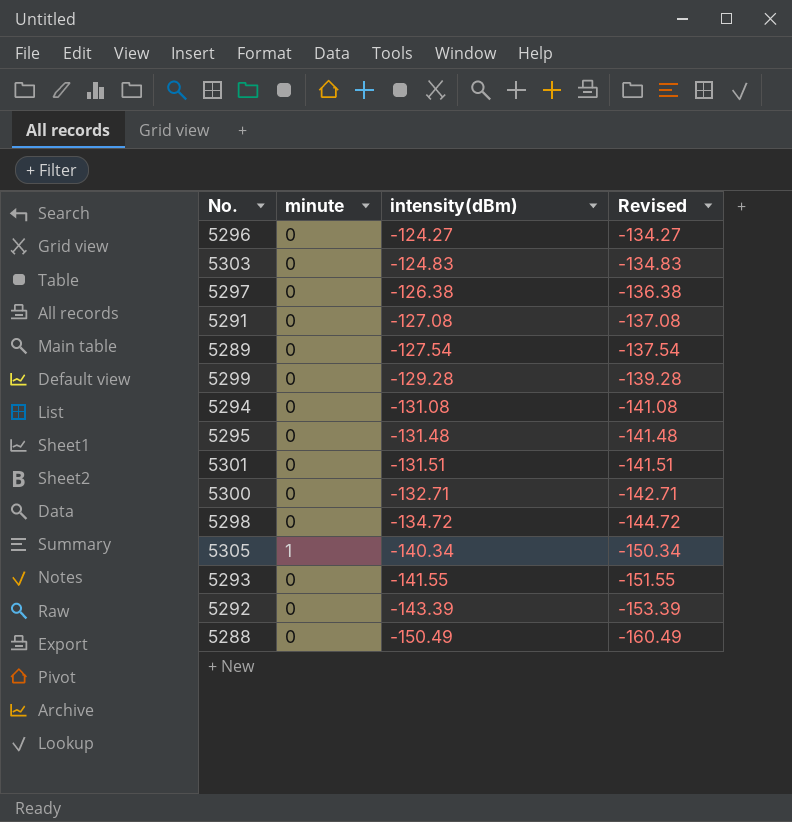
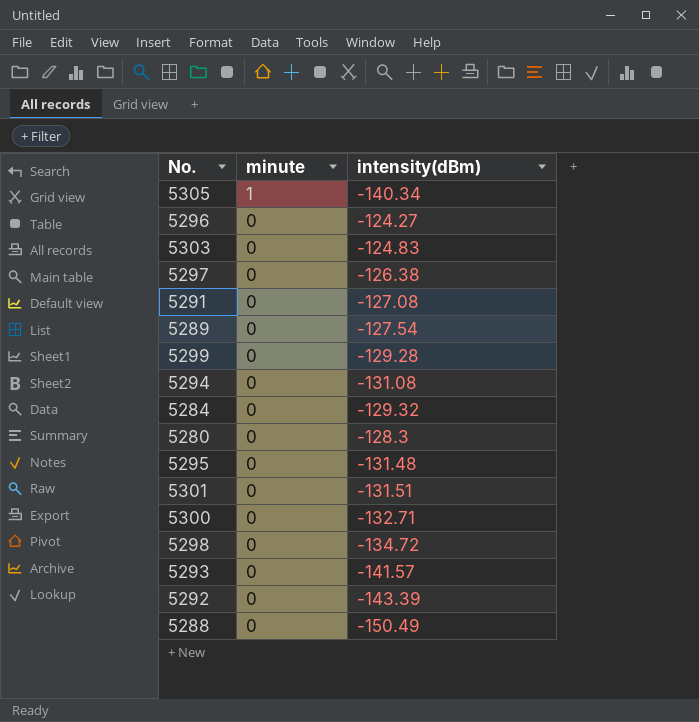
row order: intensity(dBm) descending -> minute descending
column Revised | formula: [intensity(dBm)] - 10 -> none
row 5284: none -> 0 | -129.32
row 5280: none -> 0 | -128.3
5293 | intensity(dBm): -141.55 -> -141.57

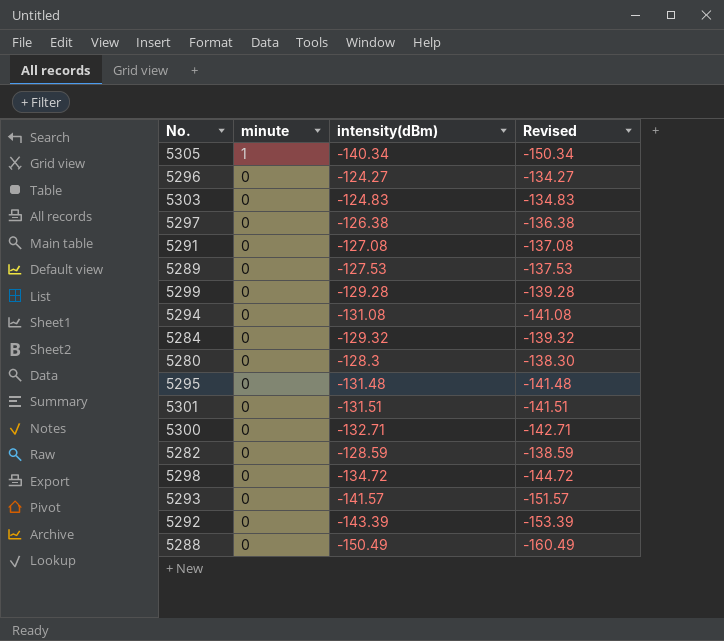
column Revised | formula: none -> [intensity(dBm)] - 10
5289 | intensity(dBm): -127.54 -> -127.53
row 5282: none -> 0 | -128.59 | -138.59

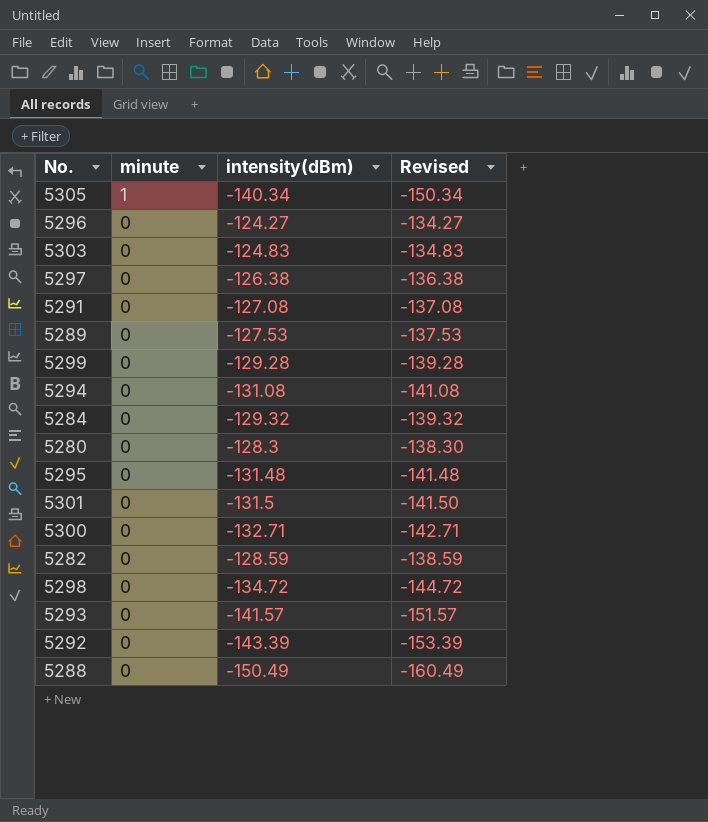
5301 | intensity(dBm): -131.51 -> -131.5
5301 | Revised: -141.51 -> -141.50

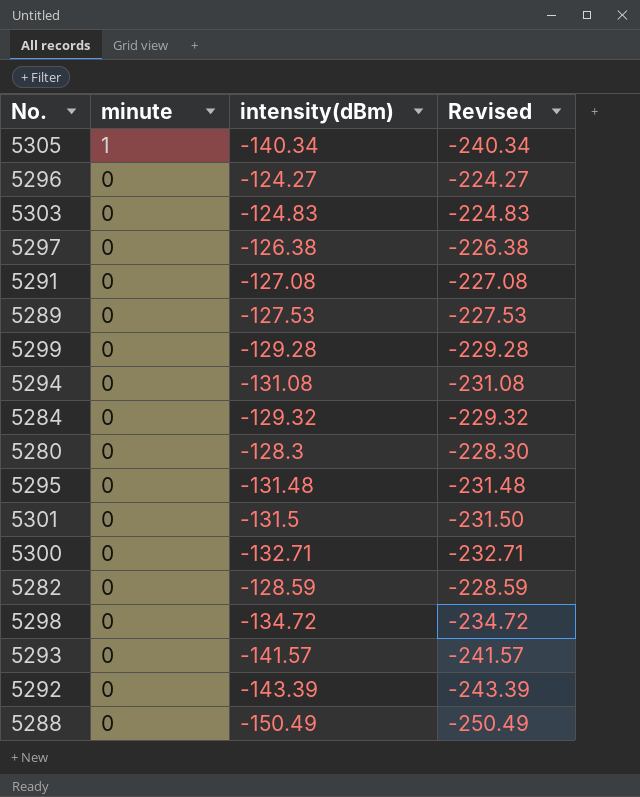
column Revised | formula: [intensity(dBm)] - 10 -> [intensity(dBm)] - 100

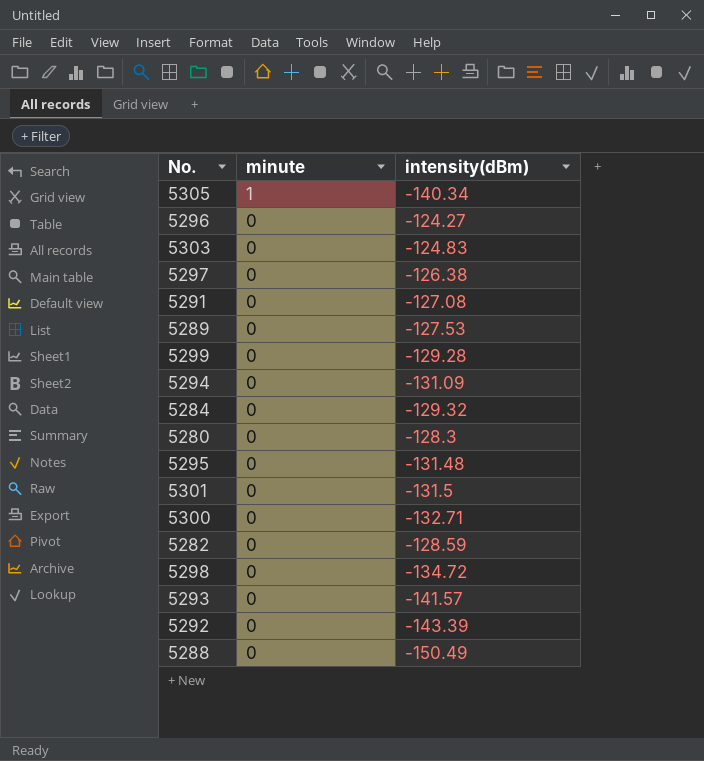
column Revised | formula: [intensity(dBm)] - 100 -> none
5294 | intensity(dBm): -131.08 -> -131.09

